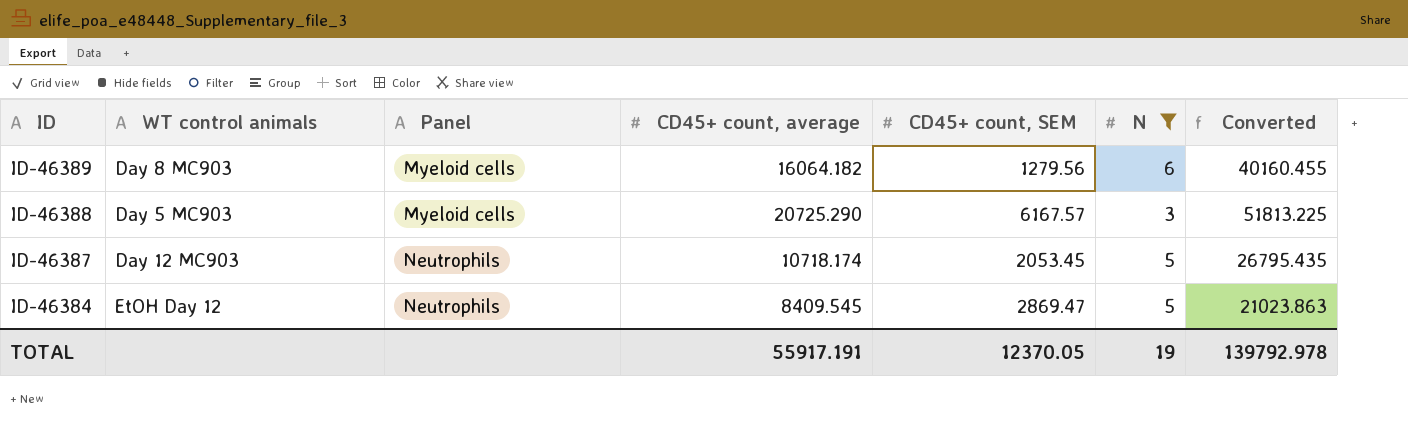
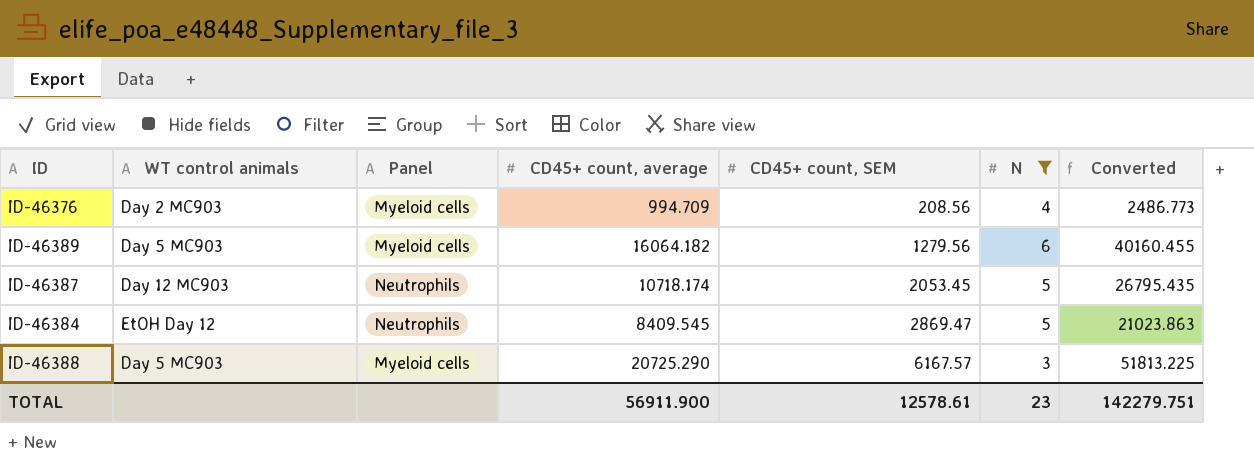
row order: ID descending -> CD45+ count, SEM ascending
row ID-46376: none -> Day 2 MC903 | Myeloid cells | 994.709 | 208.56 | 4 | 2486.773
ID-46389 | WT control animals: Day 8 MC903 -> Day 5 MC903
TOTAL | CD45+ count, average: 55917.191 -> 56911.900
TOTAL | CD45+ count, SEM: 12370.05 -> 12578.61
TOTAL | N: 19 -> 23
TOTAL | Converted: 139792.978 -> 142279.751

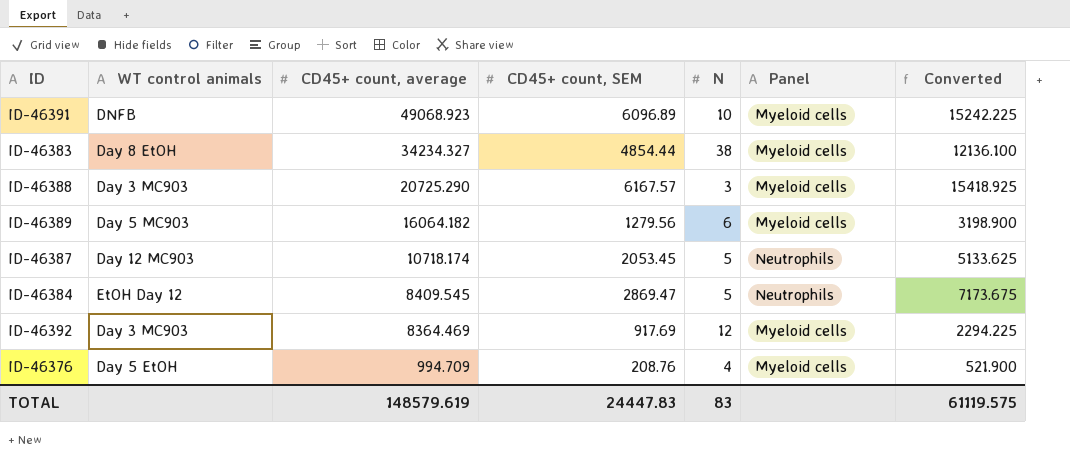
filter: N <= 6 -> none
row order: CD45+ count, SEM ascending -> CD45+ count, average descending
column Panel | position: 3 -> 6
column Converted | formula: [CD45+ count, average] * 2.5 -> [CD45+ count, SEM] * 2.5
ID-46388 | WT control animals: Day 5 MC903 -> Day 3 MC903
ID-46376 | WT control animals: Day 2 MC903 -> Day 5 EtOH
ID-46376 | CD45+ count, SEM: 208.56 -> 208.76
TOTAL | CD45+ count, average: 56911.900 -> 148579.619
TOTAL | CD45+ count, SEM: 12578.61 -> 24447.83
TOTAL | N: 23 -> 83
TOTAL | Converted: 142279.751 -> 61119.575

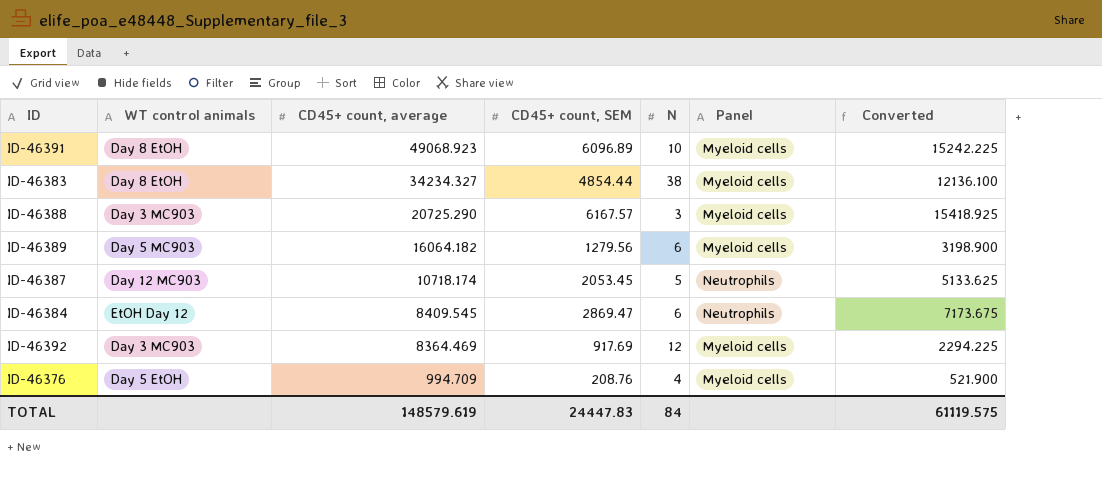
ID-46391 | WT control animals: DNFB -> Day 8 EtOH
ID-46384 | N: 5 -> 6
TOTAL | N: 83 -> 84

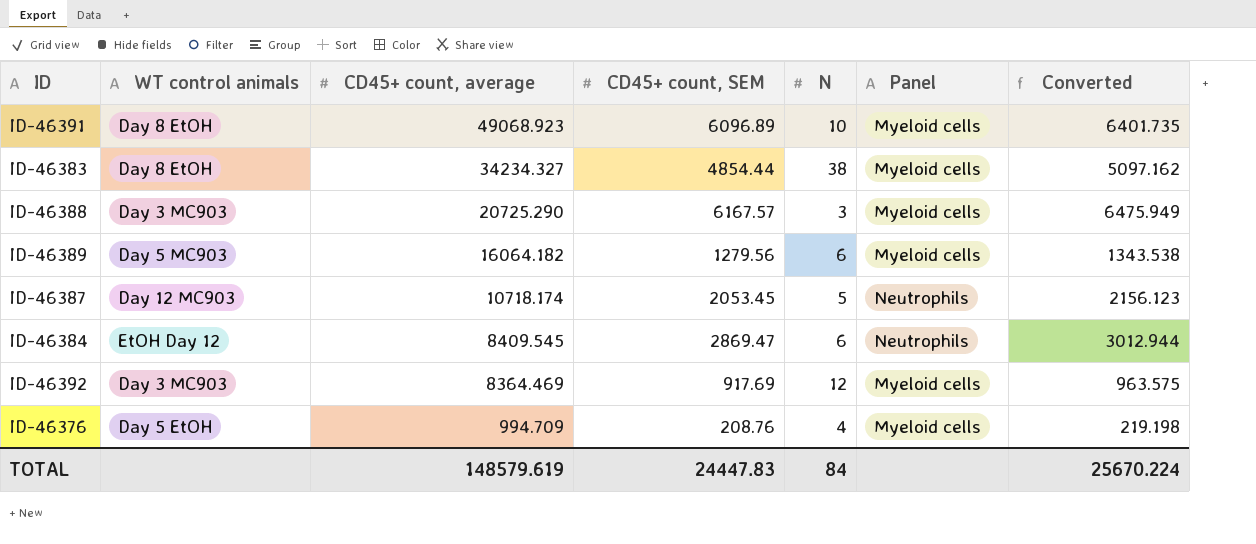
column Converted | formula: [CD45+ count, SEM] * 2.5 -> [CD45+ count, SEM] * 1.05
TOTAL | Converted: 61119.575 -> 25670.224

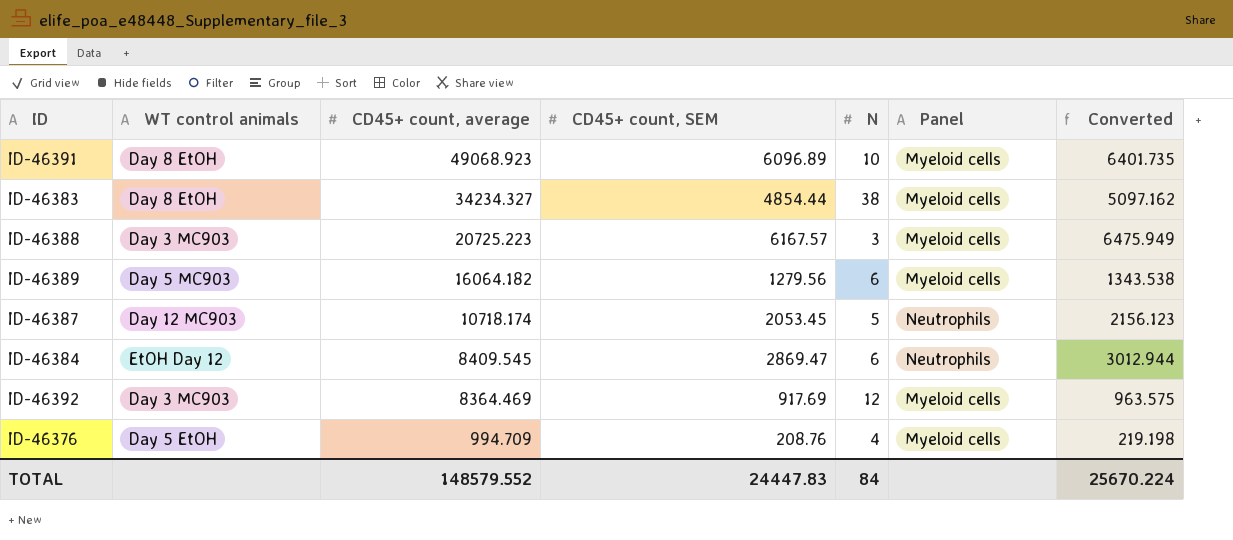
ID-46388 | CD45+ count, average: 20725.290 -> 20725.223
TOTAL | CD45+ count, average: 148579.619 -> 148579.552

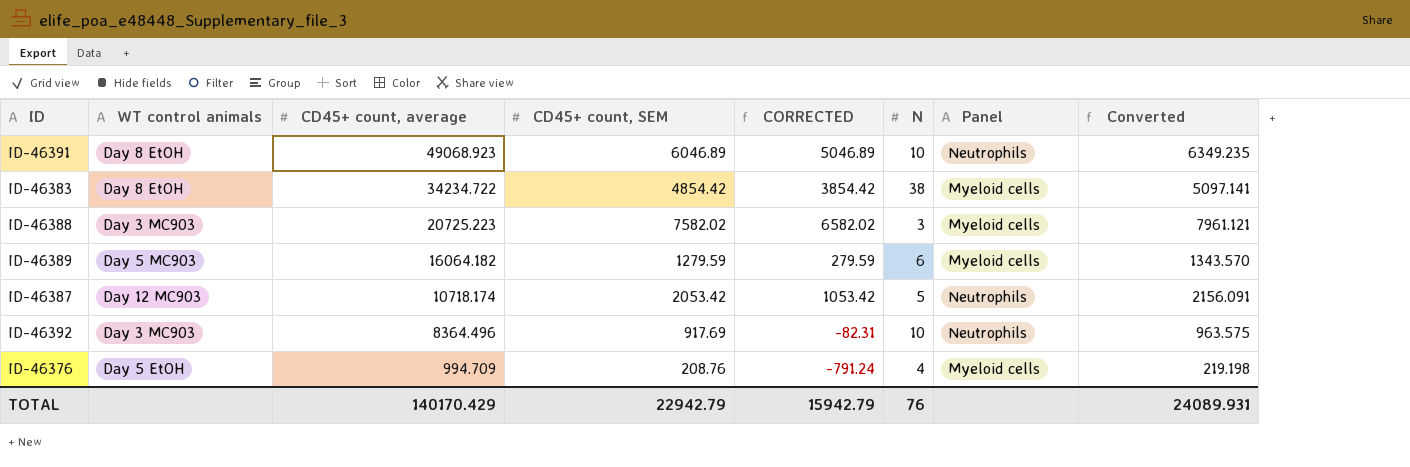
column CORRECTED | formula: none -> [CD45+ count, SEM] - 1000
row ID-46384: EtOH Day 12 | 8409.545 | 2869.47 | 6 | Neutrophils | 3012.944 -> none
ID-46391 | CD45+ count, SEM: 6096.89 -> 6046.89
ID-46391 | Panel: Myeloid cells -> Neutrophils
ID-46391 | Converted: 6401.735 -> 6349.235
ID-46383 | CD45+ count, average: 34234.327 -> 34234.722
ID-46383 | CD45+ count, SEM: 4854.44 -> 4854.42
ID-46383 | Converted: 5097.162 -> 5097.141
ID-46388 | CD45+ count, SEM: 6167.57 -> 7582.02
ID-46388 | Converted: 6475.949 -> 7961.121
ID-46389 | CD45+ count, SEM: 1279.56 -> 1279.59
ID-46389 | Converted: 1343.538 -> 1343.570
ID-46387 | CD45+ count, SEM: 2053.45 -> 2053.42
ID-46387 | Converted: 2156.123 -> 2156.091
ID-46392 | CD45+ count, average: 8364.469 -> 8364.496
ID-46392 | N: 12 -> 10
ID-46392 | Panel: Myeloid cells -> Neutrophils
TOTAL | CD45+ count, average: 148579.552 -> 140170.429
TOTAL | CD45+ count, SEM: 24447.83 -> 22942.79
TOTAL | N: 84 -> 76
TOTAL | Converted: 25670.224 -> 24089.931

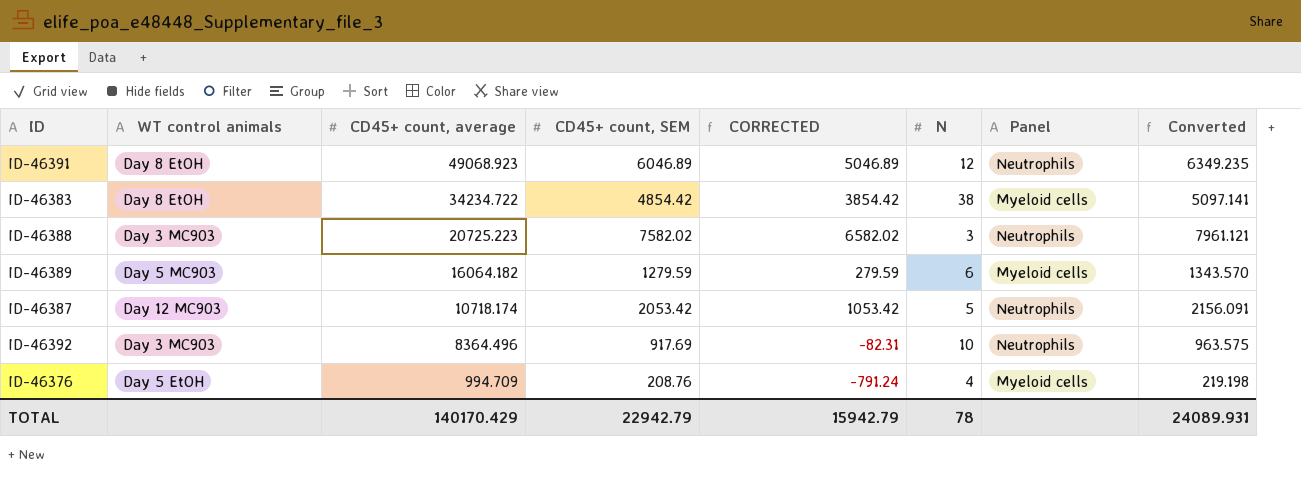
ID-46391 | N: 10 -> 12
ID-46388 | Panel: Myeloid cells -> Neutrophils
TOTAL | N: 76 -> 78

